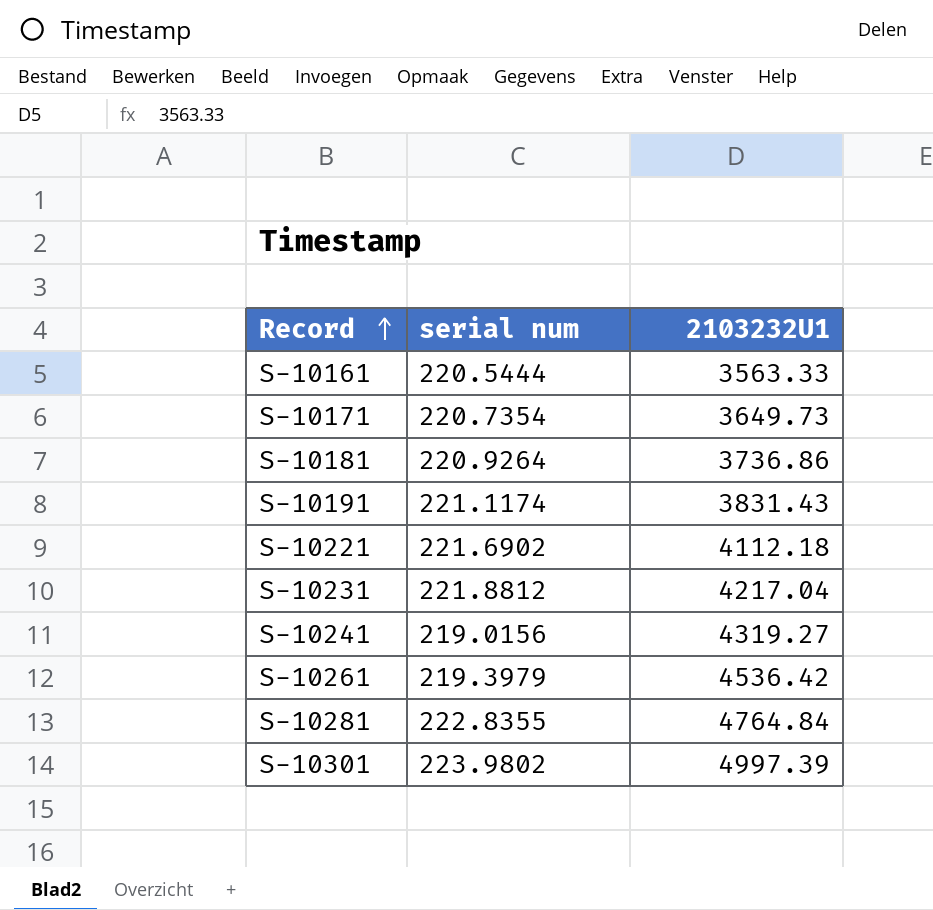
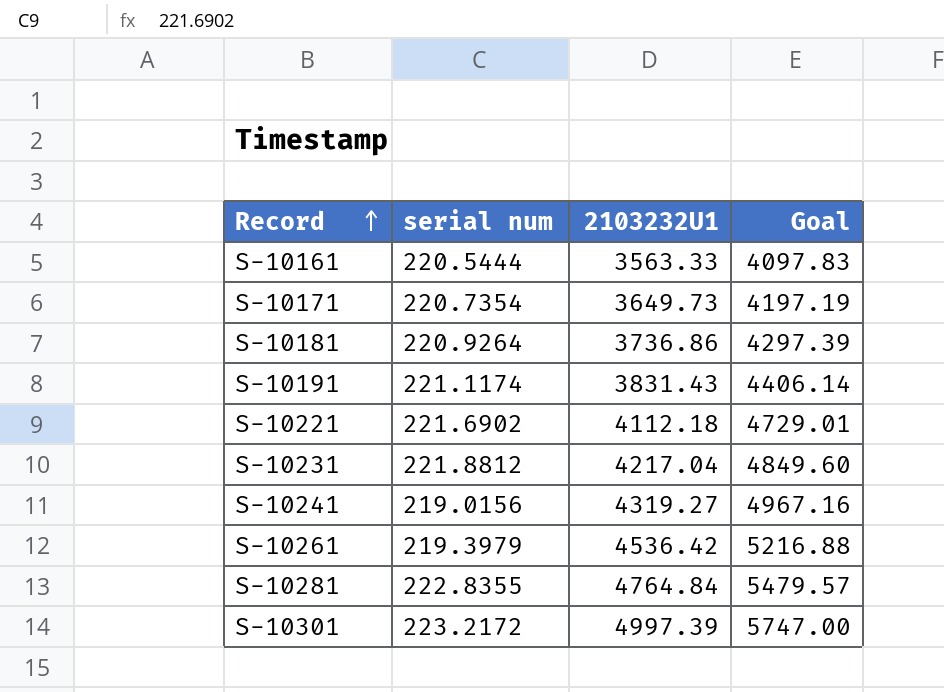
column Goal | formula: none -> [2103232U1] * 1.15
S-10301 | serial num: 223.9802 -> 223.2172

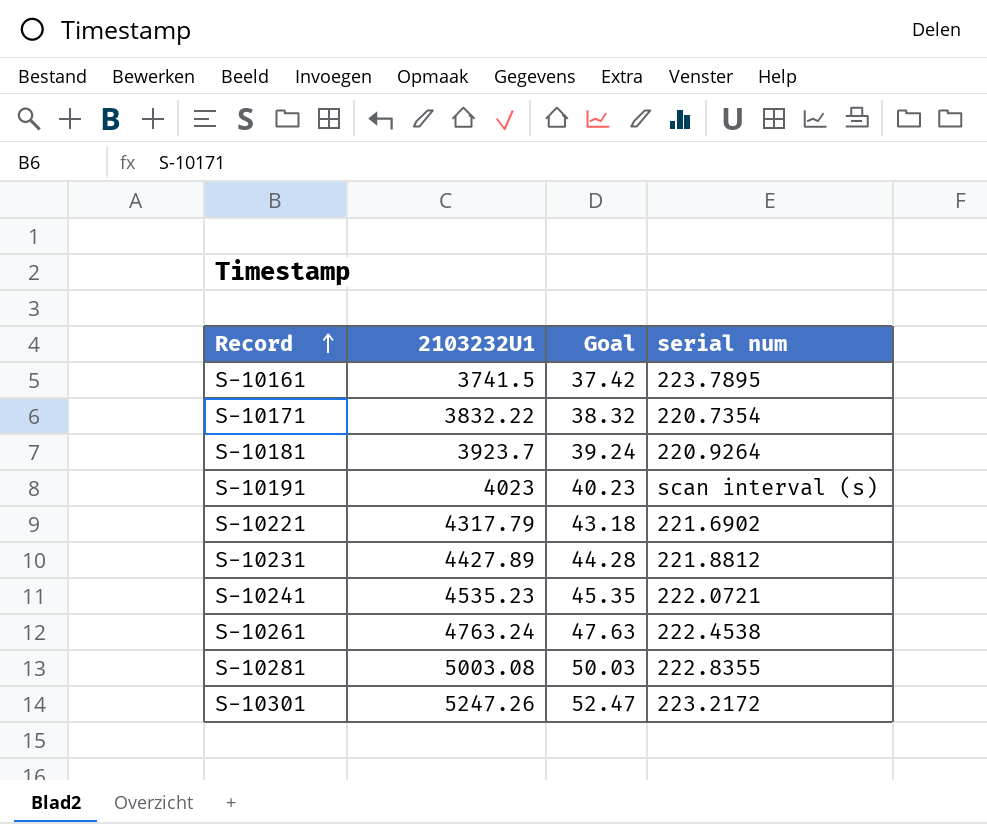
column Goal | formula: [2103232U1] * 1.15 -> [2103232U1] * 0.01
column serial num | position: 2 -> 4
S-10161 | 2103232U1: 3563.33 -> 3741.5
S-10161 | serial num: 220.5444 -> 223.7895
S-10171 | 2103232U1: 3649.73 -> 3832.22
S-10181 | 2103232U1: 3736.86 -> 3923.7
S-10191 | 2103232U1: 3831.43 -> 4023
S-10191 | serial num: 221.1174 -> scan interval (s)
S-10221 | 2103232U1: 4112.18 -> 4317.79
S-10231 | 2103232U1: 4217.04 -> 4427.89
S-10241 | 2103232U1: 4319.27 -> 4535.23
S-10241 | serial num: 219.0156 -> 222.0721
S-10261 | 2103232U1: 4536.42 -> 4763.24
S-10261 | serial num: 219.3979 -> 222.4538
S-10281 | 2103232U1: 4764.84 -> 5003.08
S-10301 | 2103232U1: 4997.39 -> 5247.26

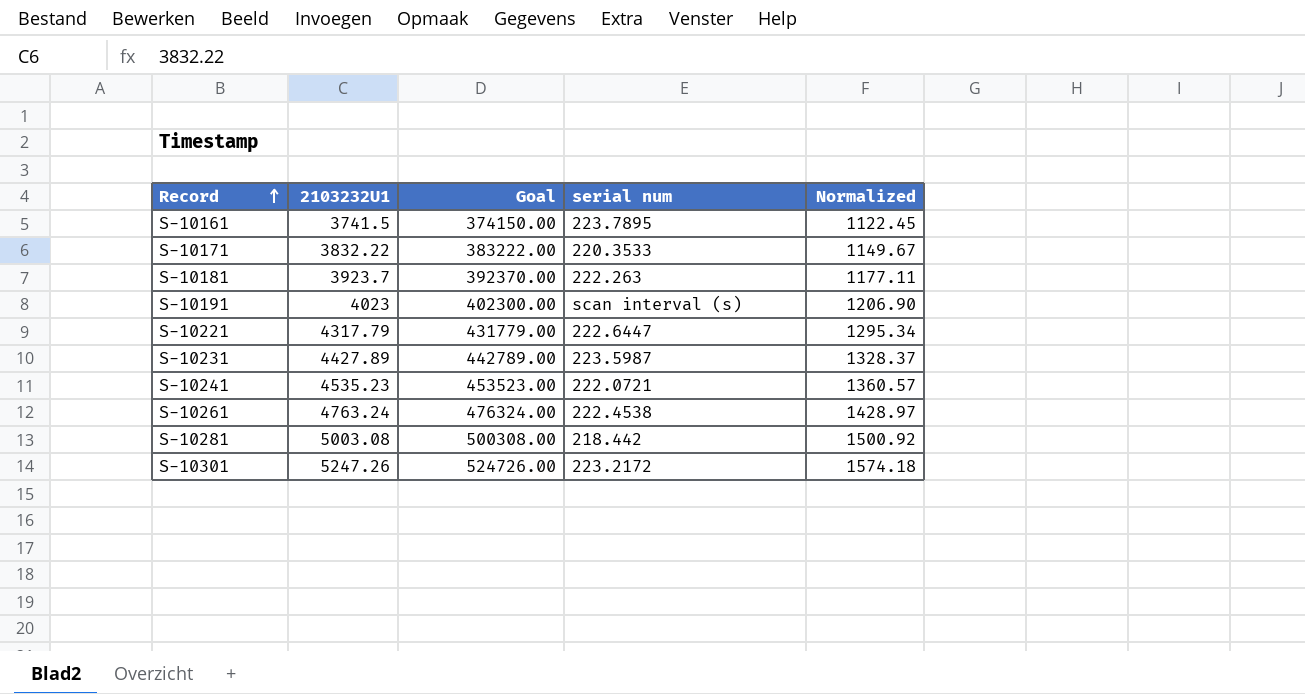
column Goal | formula: [2103232U1] * 0.01 -> [2103232U1] * 100
column Normalized | formula: none -> [2103232U1] * 0.3
S-10171 | serial num: 220.7354 -> 220.3533
S-10181 | serial num: 220.9264 -> 222.263
S-10221 | serial num: 221.6902 -> 222.6447
S-10231 | serial num: 221.8812 -> 223.5987
S-10281 | serial num: 222.8355 -> 218.442

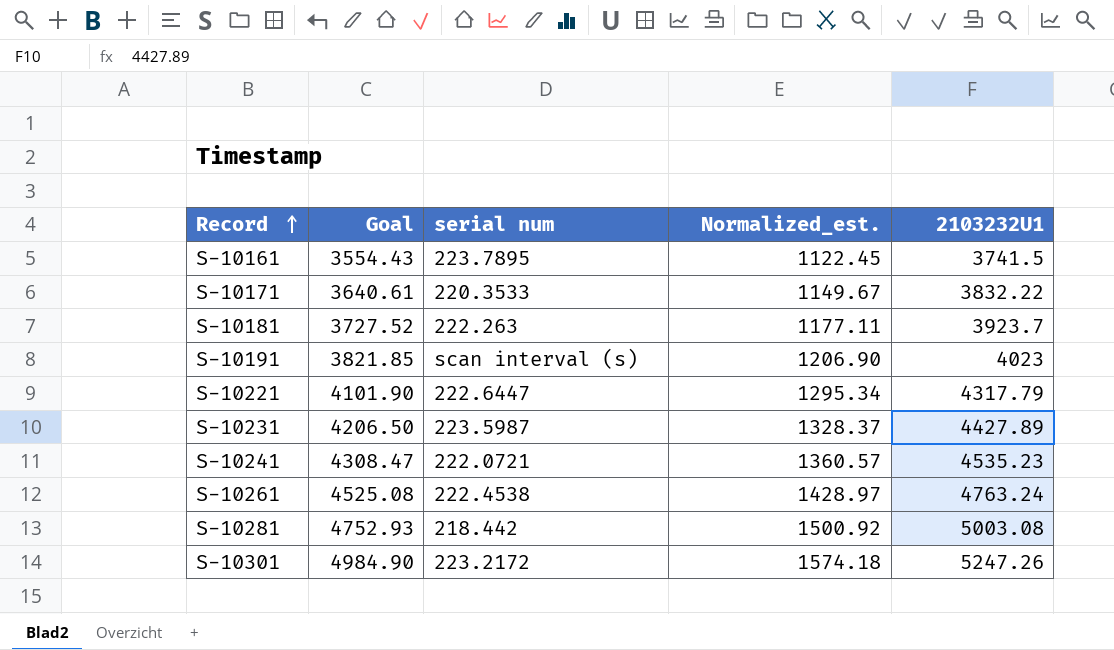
column Goal | formula: [2103232U1] * 100 -> [2103232U1] * 0.95
column name: Normalized -> Normalized_est.
column 2103232U1 | position: 2 -> 5

